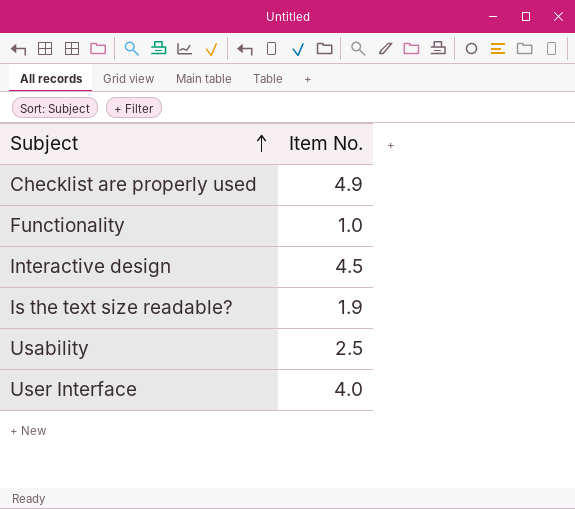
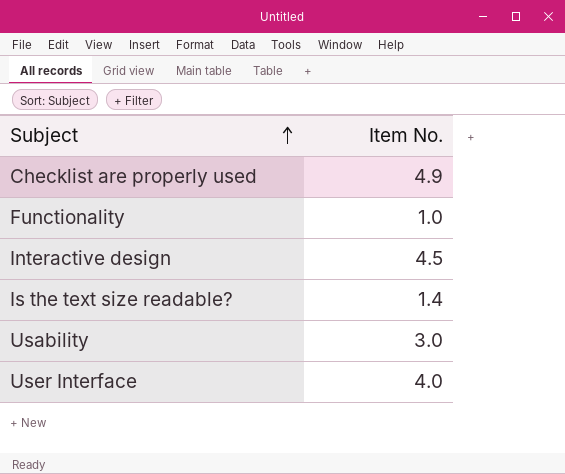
Is the text size readable? | Item No.: 1.9 -> 1.4
Usability | Item No.: 2.5 -> 3.0

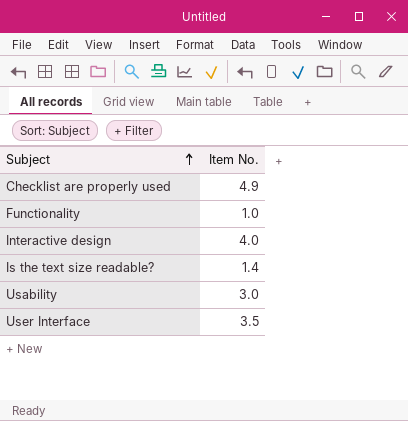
Interactive design | Item No.: 4.5 -> 4.0
User Interface | Item No.: 4.0 -> 3.5

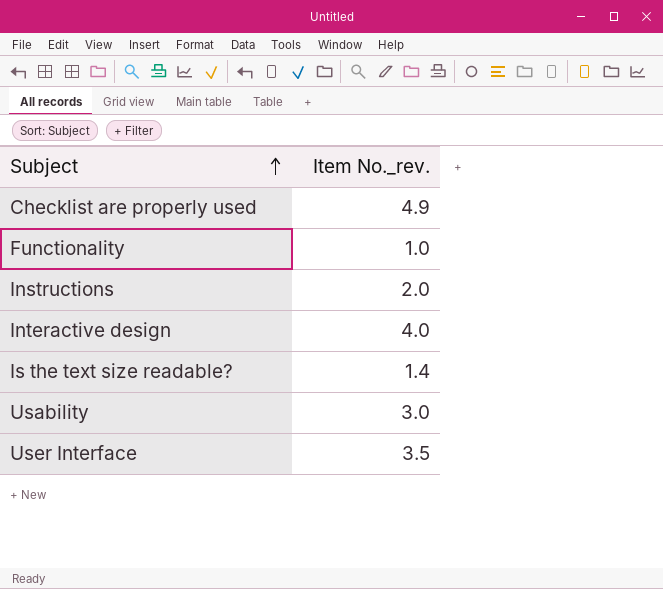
column name: Item No. -> Item No._rev.
row Instructions: none -> 2.0

